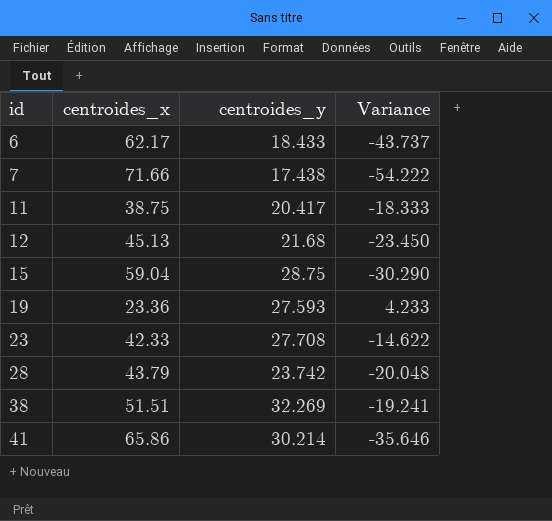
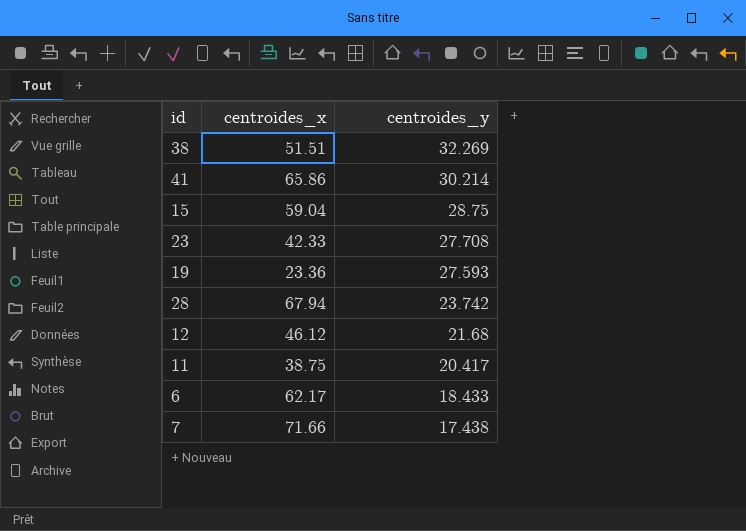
row order: id ascending -> centroides_y descending
column Variance | formula: [centroides_y] - [centroides_x] -> none
28 | centroides_x: 43.79 -> 67.94
12 | centroides_x: 45.13 -> 46.12

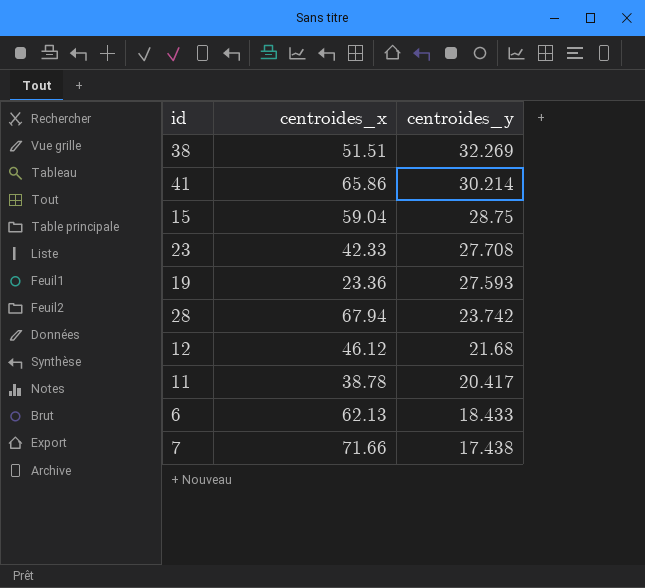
11 | centroides_x: 38.75 -> 38.78
6 | centroides_x: 62.17 -> 62.13

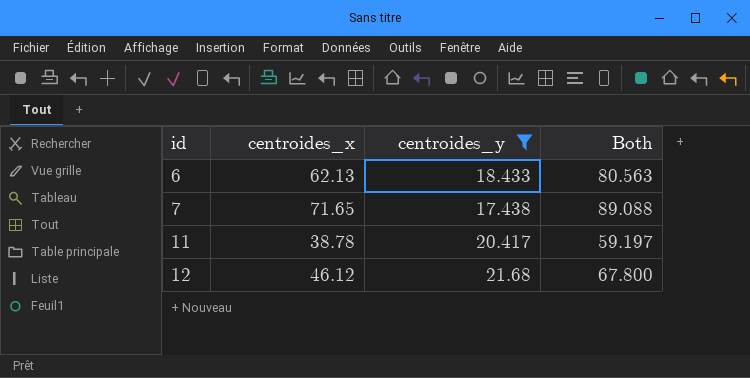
filter: none -> centroides_y <= 21.68
row order: centroides_y descending -> id ascending
column Both | formula: none -> [centroides_x] + [centroides_y]
7 | centroides_x: 71.66 -> 71.65

